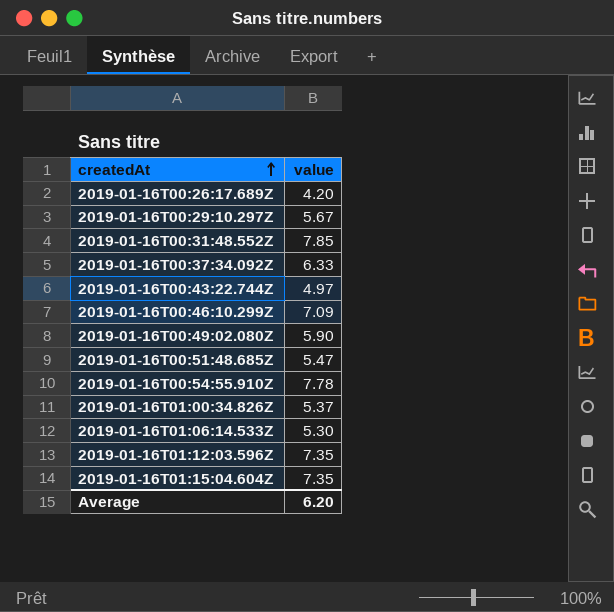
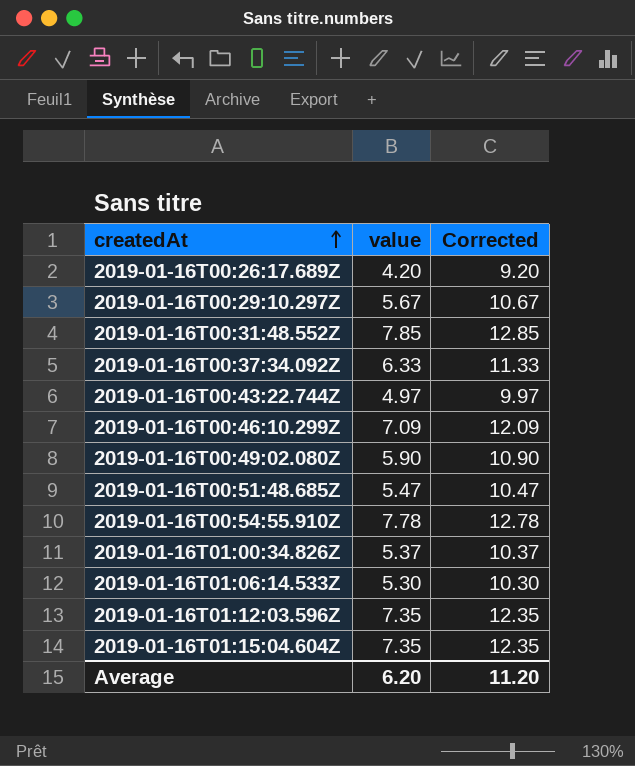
column Corrected | formula: none -> [value] + 5

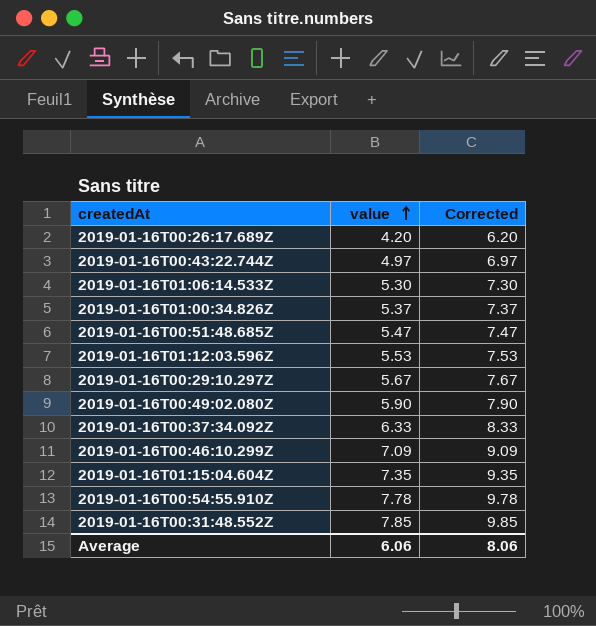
row order: createdAt ascending -> value ascending
column Corrected | formula: [value] + 5 -> [value] + 2
2019-01-16T01:12:03.596Z | value: 7.35 -> 5.53
Average | value: 6.20 -> 6.06
Average | Corrected: 11.20 -> 8.06

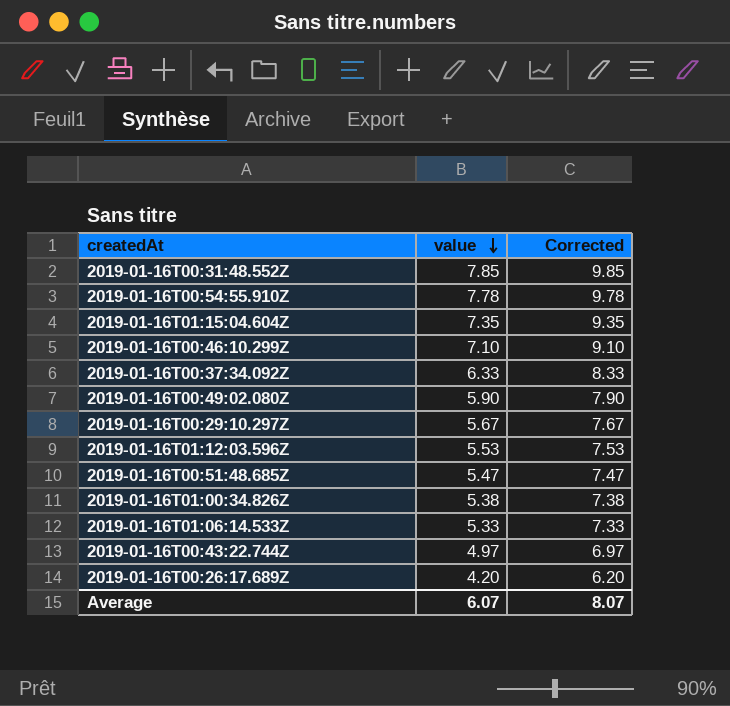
row order: value ascending -> value descending
2019-01-16T00:46:10.299Z | value: 7.09 -> 7.10
2019-01-16T00:46:10.299Z | Corrected: 9.09 -> 9.10
2019-01-16T01:00:34.826Z | value: 5.37 -> 5.38
2019-01-16T01:00:34.826Z | Corrected: 7.37 -> 7.38
2019-01-16T01:06:14.533Z | value: 5.30 -> 5.33
2019-01-16T01:06:14.533Z | Corrected: 7.30 -> 7.33
Average | value: 6.06 -> 6.07
Average | Corrected: 8.06 -> 8.07

